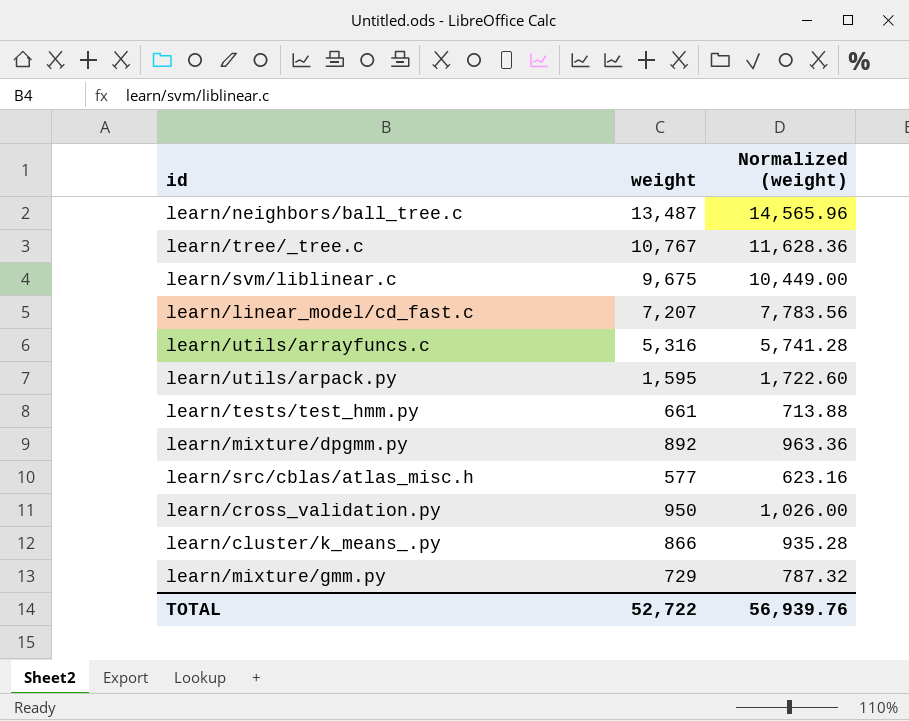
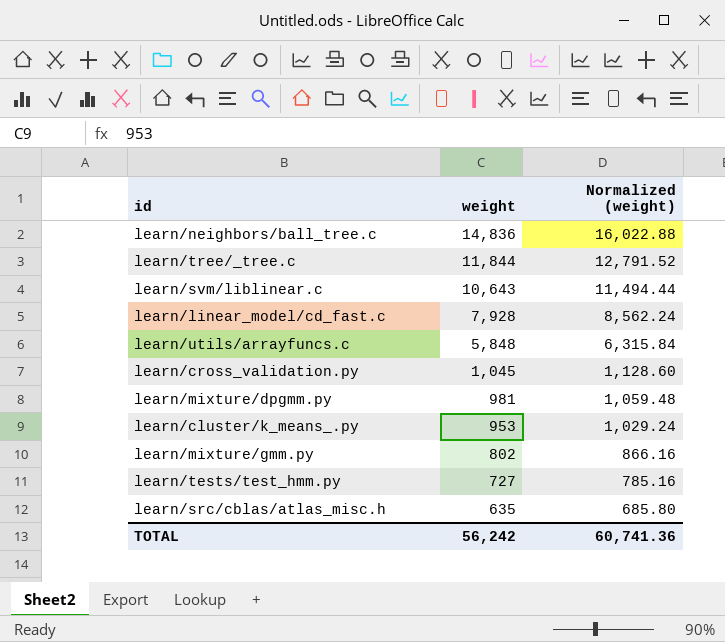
row order: none -> weight descending
row learn/utils/arpack.py: 1,595 | 1,722.60 -> none
learn/neighbors/ball_tree.c | weight: 13,487 -> 14,836
learn/neighbors/ball_tree.c | Normalized (weight): 14,565.96 -> 16,022.88
learn/tree/_tree.c | weight: 10,767 -> 11,844
learn/tree/_tree.c | Normalized (weight): 11,628.36 -> 12,791.52
learn/svm/liblinear.c | weight: 9,675 -> 10,643
learn/svm/liblinear.c | Normalized (weight): 10,449.00 -> 11,494.44
learn/linear_model/cd_fast.c | weight: 7,207 -> 7,928
learn/linear_model/cd_fast.c | Normalized (weight): 7,783.56 -> 8,562.24
learn/utils/arrayfuncs.c | weight: 5,316 -> 5,848
learn/utils/arrayfuncs.c | Normalized (weight): 5,741.28 -> 6,315.84
learn/cross_validation.py | weight: 950 -> 1,045
learn/cross_validation.py | Normalized (weight): 1,026.00 -> 1,128.60
learn/mixture/dpgmm.py | weight: 892 -> 981
learn/mixture/dpgmm.py | Normalized (weight): 963.36 -> 1,059.48
learn/cluster/k_means_.py | weight: 866 -> 953
learn/cluster/k_means_.py | Normalized (weight): 935.28 -> 1,029.24
learn/mixture/gmm.py | weight: 729 -> 802
learn/mixture/gmm.py | Normalized (weight): 787.32 -> 866.16
learn/tests/test_hmm.py | weight: 661 -> 727
learn/tests/test_hmm.py | Normalized (weight): 713.88 -> 785.16
learn/src/cblas/atlas_misc.h | weight: 577 -> 635
learn/src/cblas/atlas_misc.h | Normalized (weight): 623.16 -> 685.80
TOTAL | weight: 52,722 -> 56,242
TOTAL | Normalized (weight): 56,939.76 -> 60,741.36

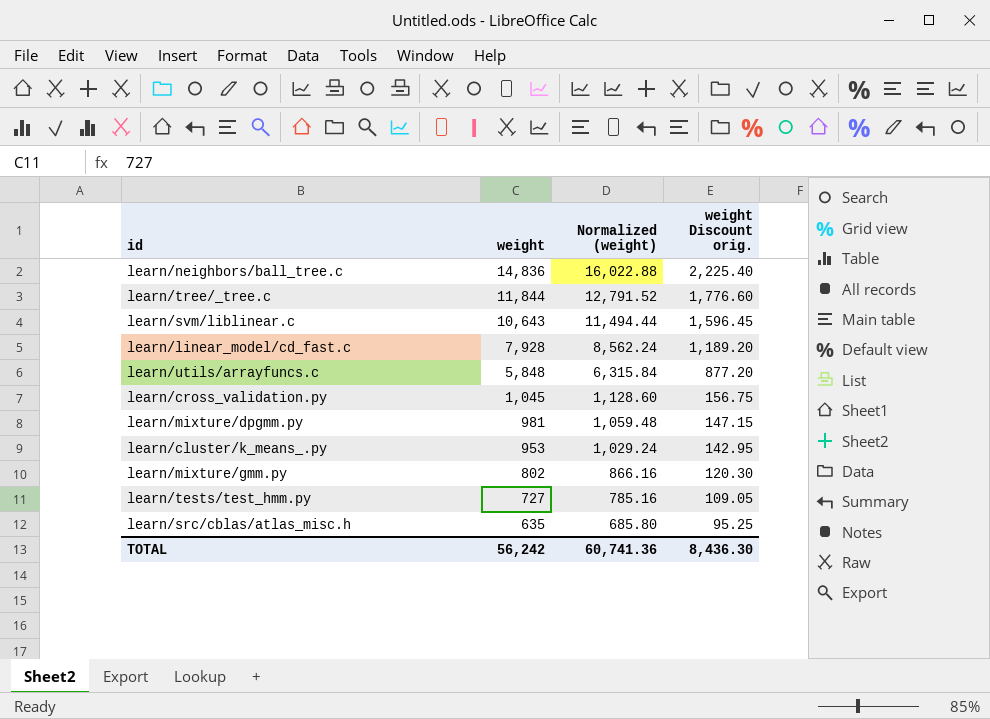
column weight Discount orig. | formula: none -> [weight] * 0.15

